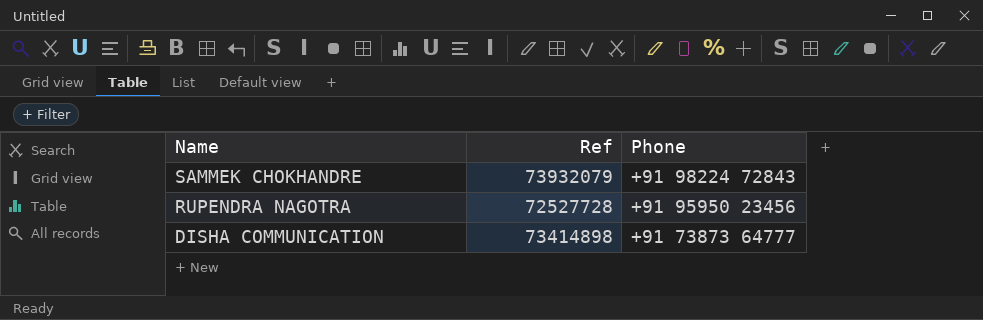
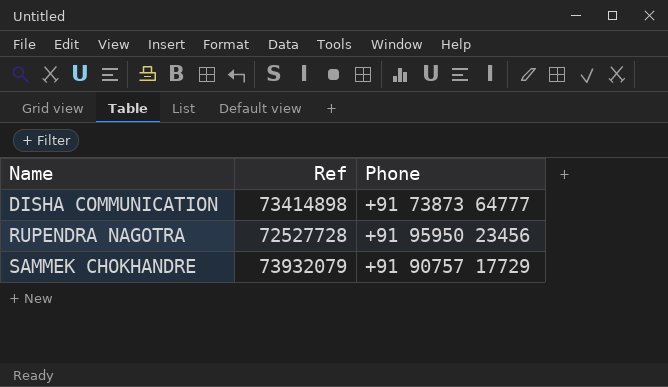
row order: Name descending -> Name ascending
SAMMEK CHOKHANDRE | Phone: +91 98224 72843 -> +91 90757 17729

